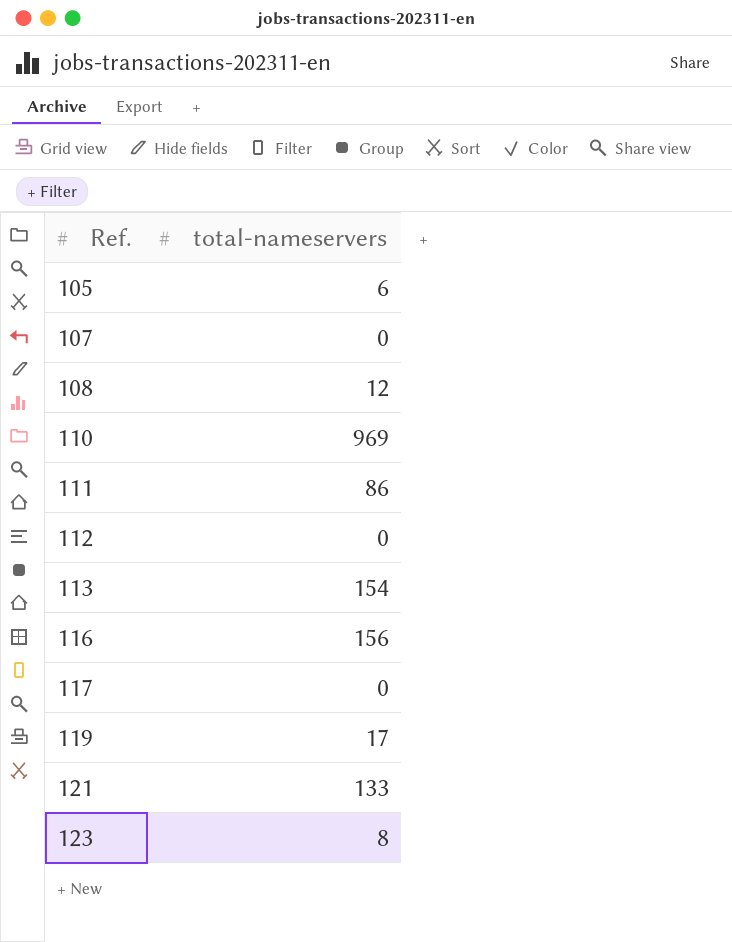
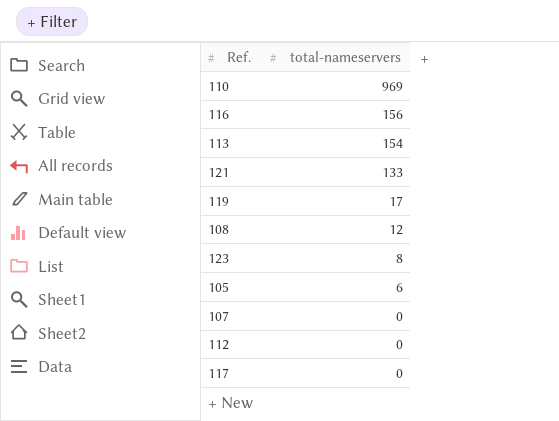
row order: Ref. ascending -> total-nameservers descending
row 111: 86 -> none

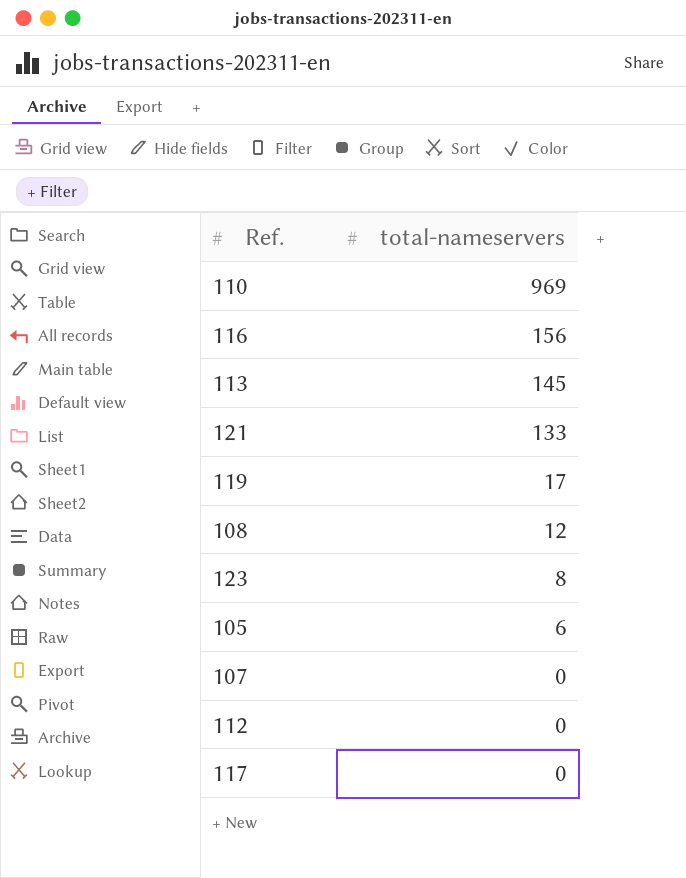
113 | total-nameservers: 154 -> 145

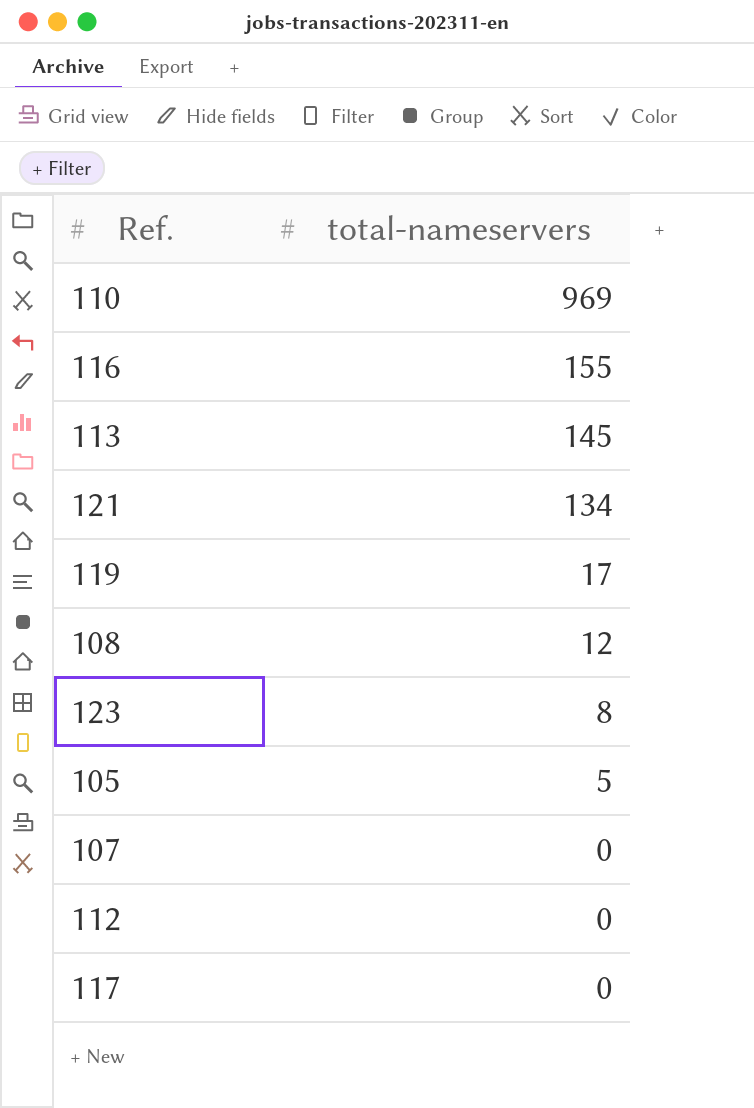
116 | total-nameservers: 156 -> 155
121 | total-nameservers: 133 -> 134
105 | total-nameservers: 6 -> 5

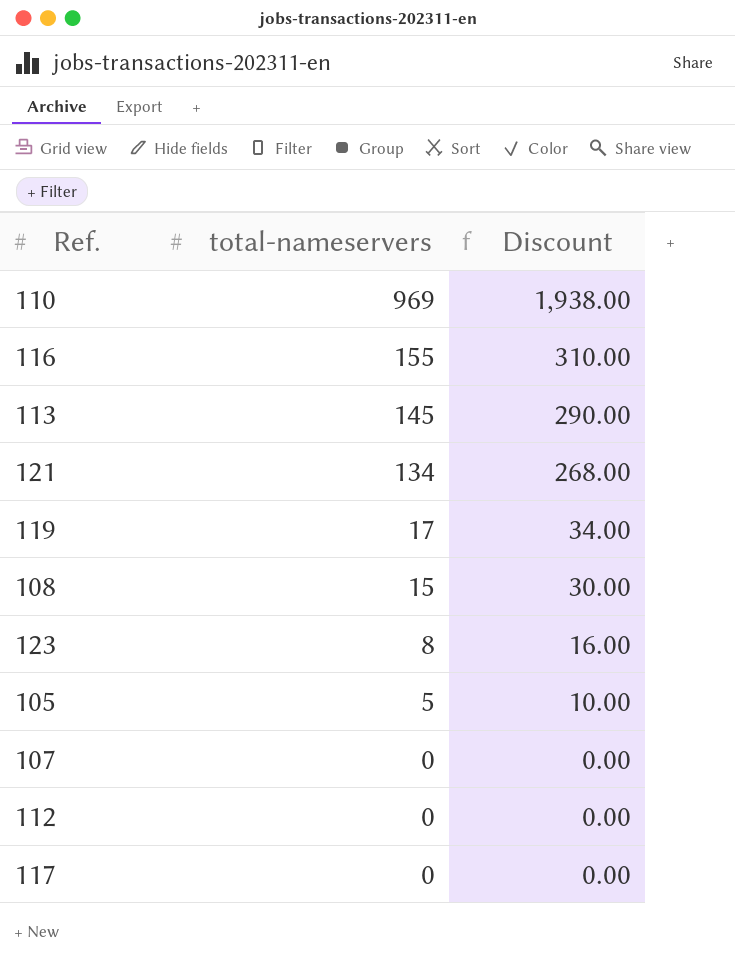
column Discount | formula: none -> [total-nameservers] * 2
108 | total-nameservers: 12 -> 15

